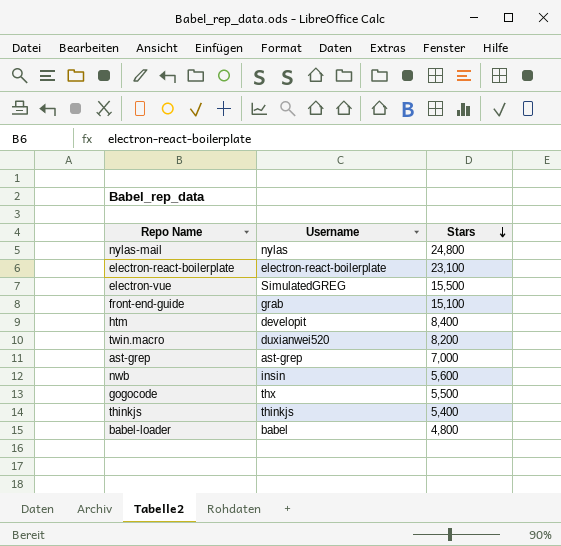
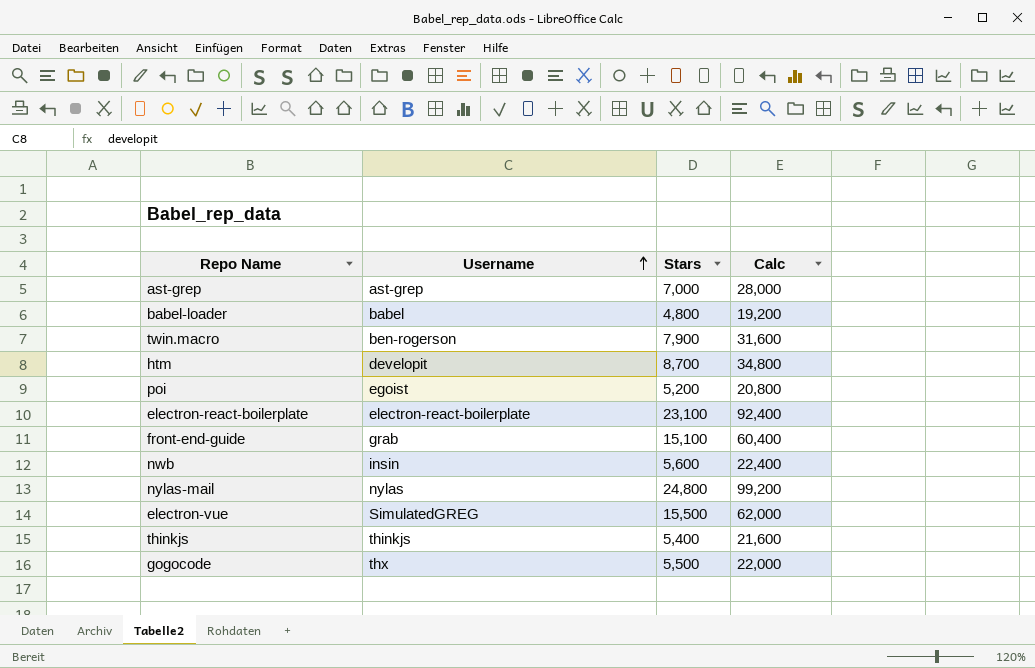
row order: Stars descending -> Username ascending
column Calc | formula: none -> [Stars] * 4
twin.macro | Username: duxianwei520 -> ben-rogerson
twin.macro | Stars: 8,200 -> 7,900
htm | Stars: 8,400 -> 8,700
row poi: none -> egoist | 5,200 | 20,800

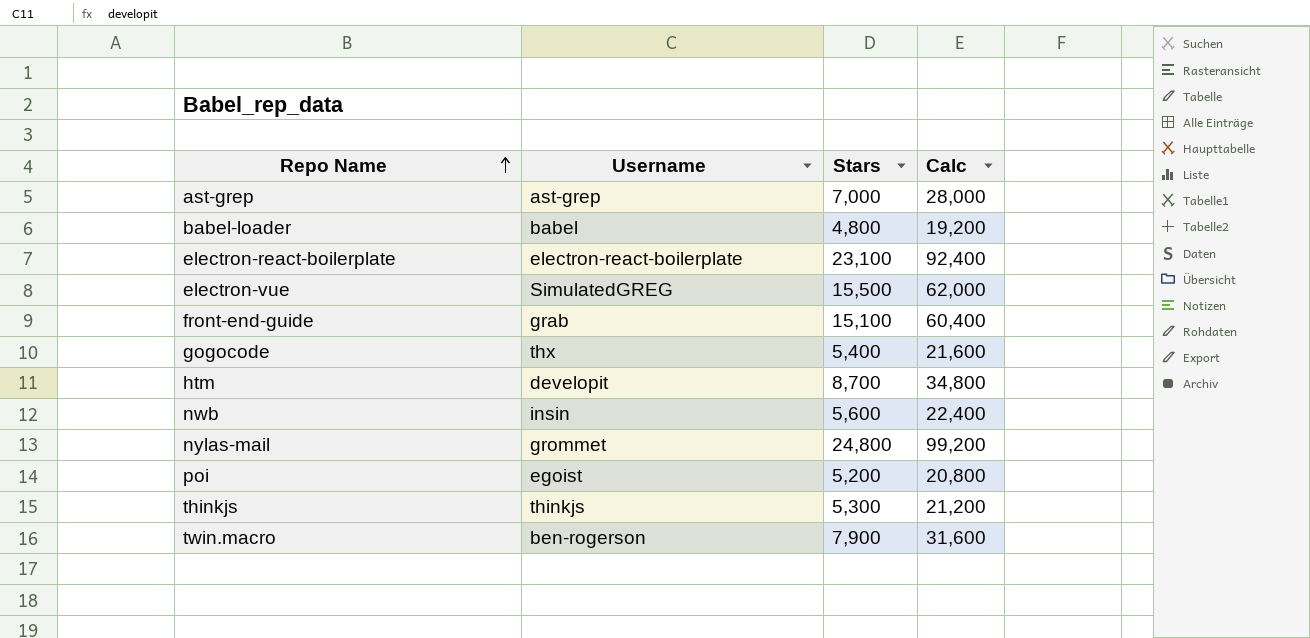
row order: Username ascending -> Repo Name ascending
gogocode | Stars: 5,500 -> 5,400
gogocode | Calc: 22,000 -> 21,600
nylas-mail | Username: nylas -> grommet
thinkjs | Stars: 5,400 -> 5,300
thinkjs | Calc: 21,600 -> 21,200

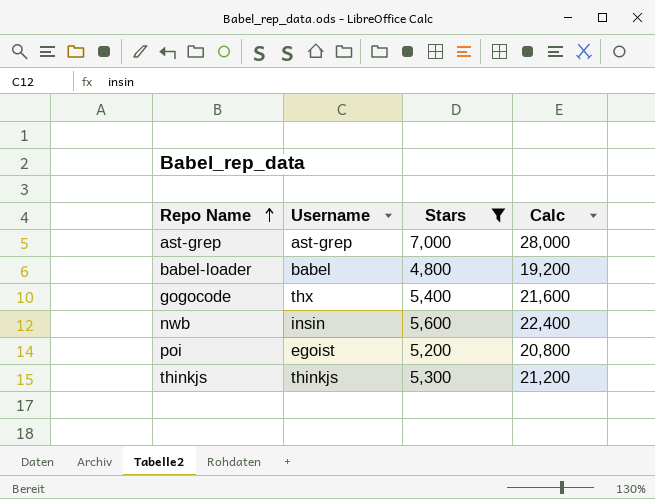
filter: none -> Stars <= 7,000

